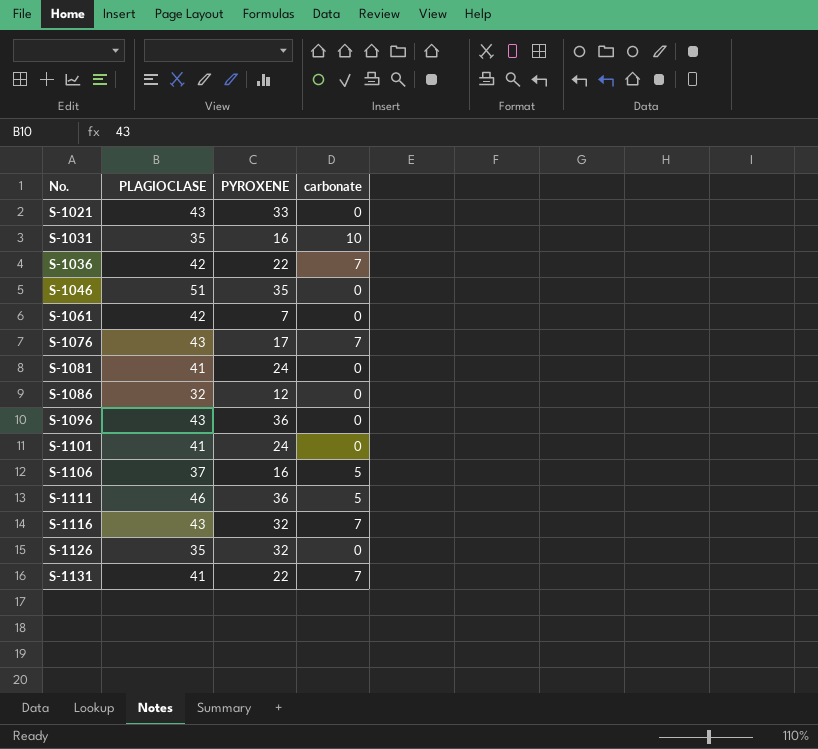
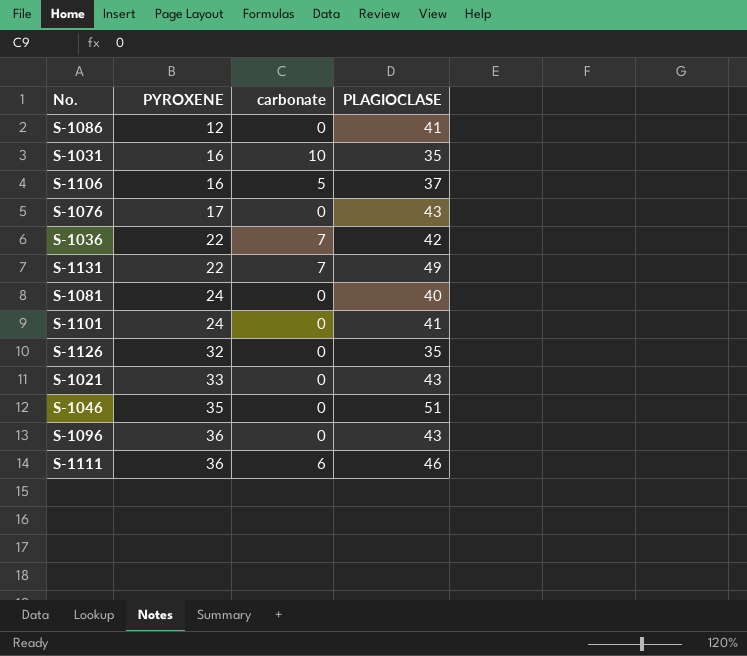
row order: No. ascending -> PYROXENE ascending
column PLAGIOCLASE | position: 2 -> 4
row S-1061: 42 | 7 | 0 -> none
row S-1116: 43 | 32 | 7 -> none
S-1086 | PLAGIOCLASE: 32 -> 41
S-1076 | carbonate: 7 -> 0
S-1131 | PLAGIOCLASE: 41 -> 49
S-1081 | PLAGIOCLASE: 41 -> 40
S-1111 | carbonate: 5 -> 6

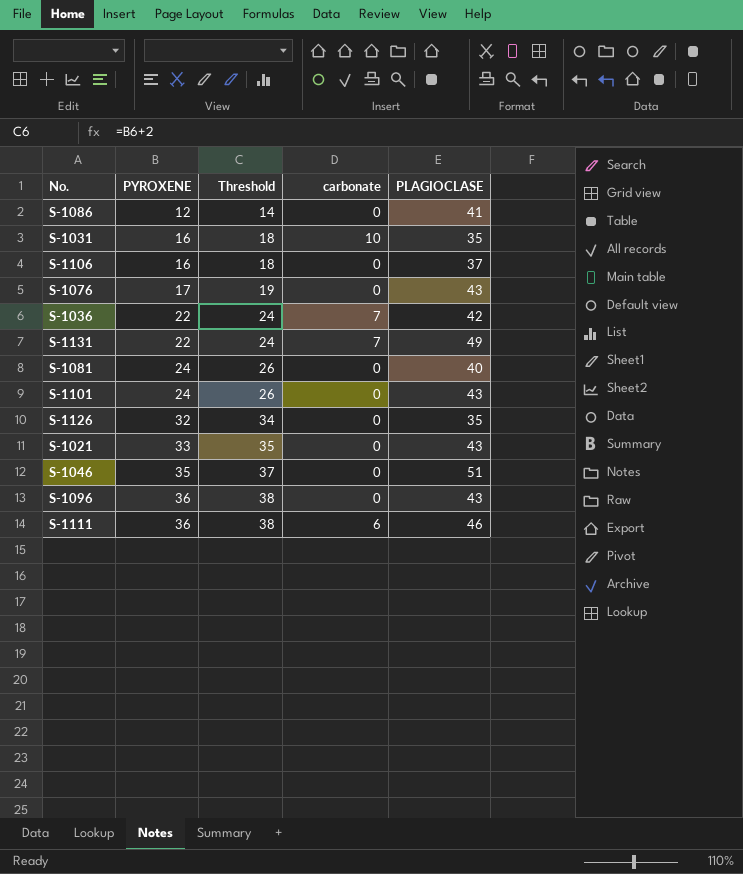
column Threshold | formula: none -> [PYROXENE] + 2
S-1106 | carbonate: 5 -> 0
S-1101 | PLAGIOCLASE: 41 -> 43

